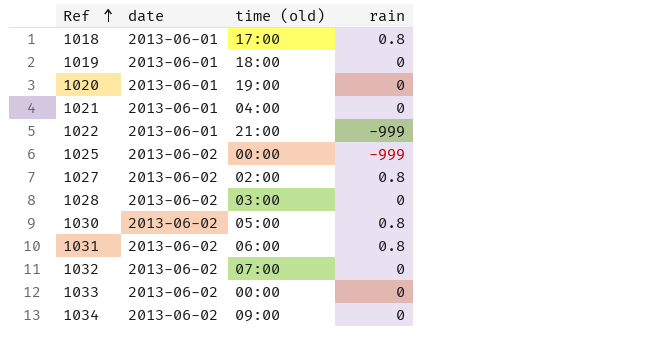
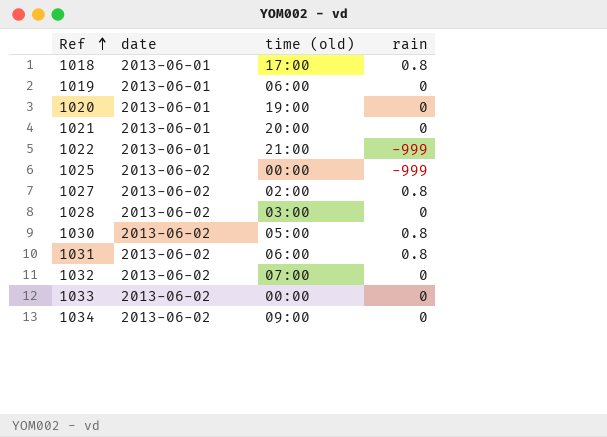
1019 | time (old): 18:00 -> 06:00
1021 | time (old): 04:00 -> 20:00

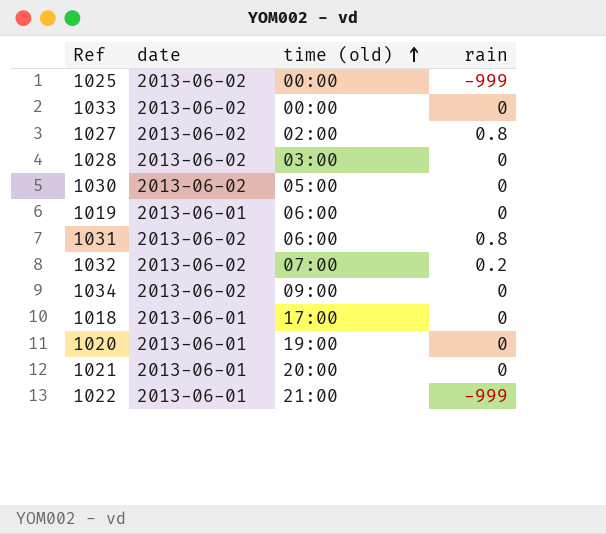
row order: Ref ascending -> time (old) ascending
1030 | rain: 0.8 -> 0
1032 | rain: 0 -> 0.2
1018 | rain: 0.8 -> 0

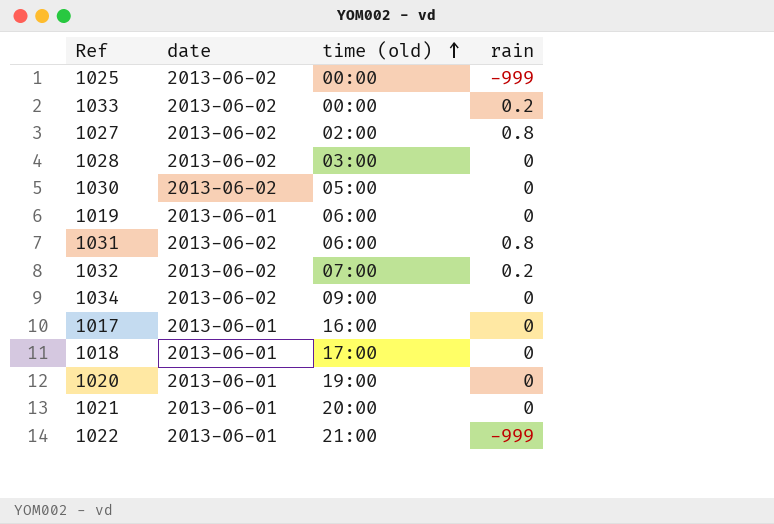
1033 | rain: 0 -> 0.2
row 1017: none -> 2013-06-01 | 16:00 | 0

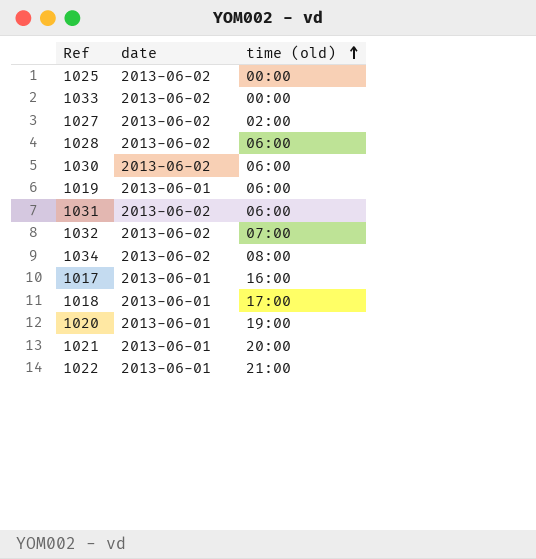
column rain | position: 4 -> none
1028 | time (old): 03:00 -> 06:00
1030 | time (old): 05:00 -> 06:00
1034 | time (old): 09:00 -> 08:00

